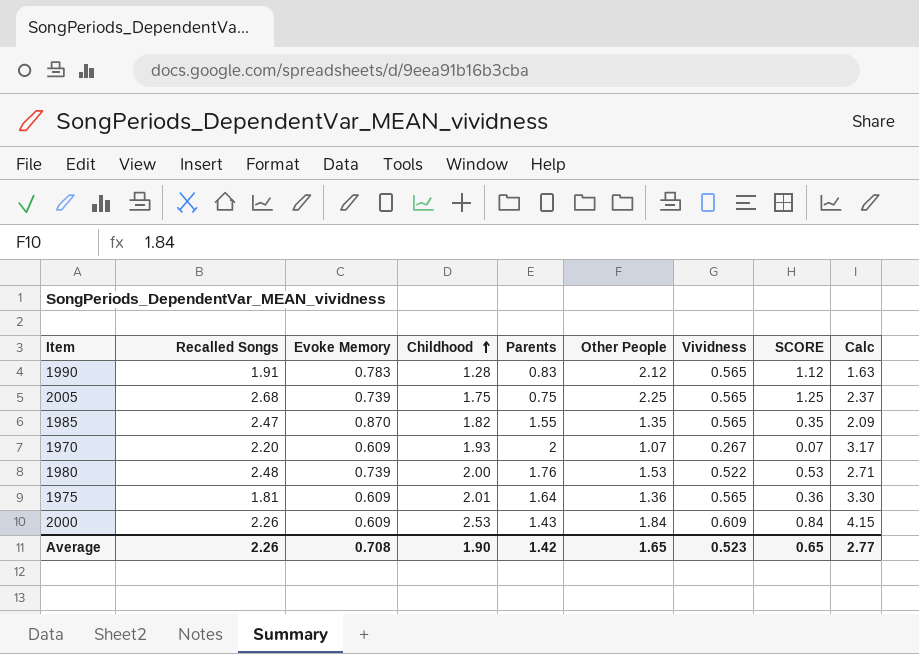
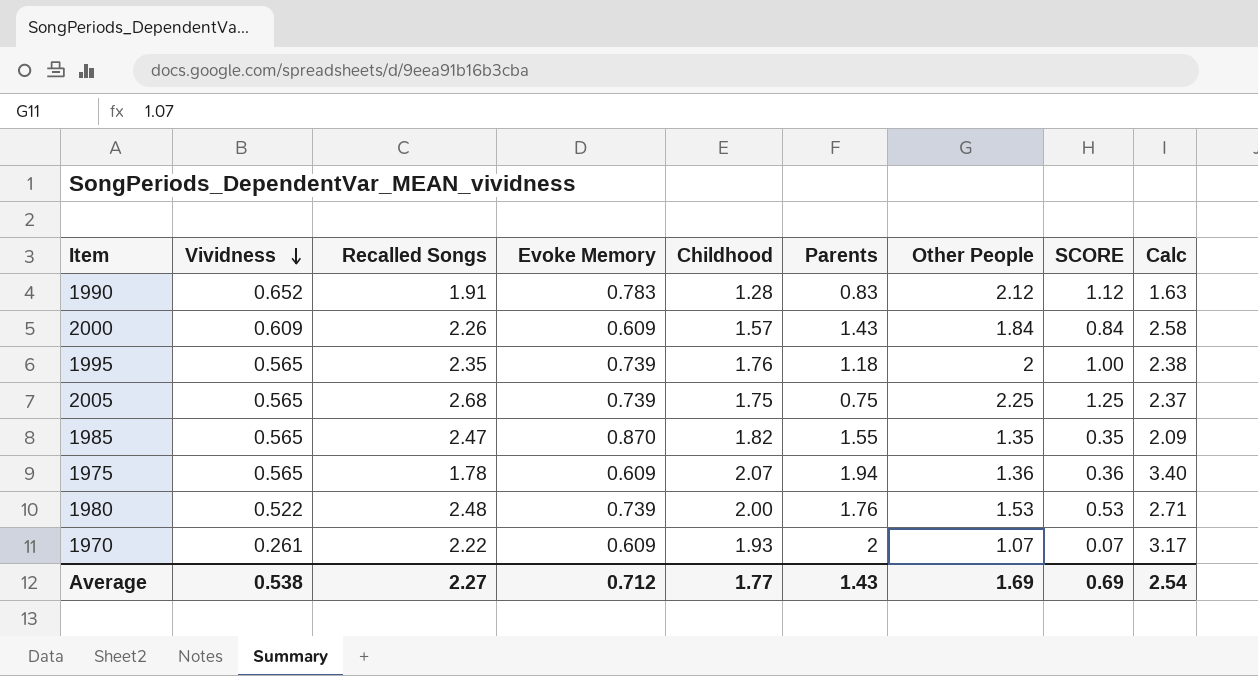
row order: Childhood ascending -> Vividness descending
column Vividness | position: 7 -> 2
1990 | Vividness: 0.565 -> 0.652
2000 | Childhood: 2.53 -> 1.57
2000 | Calc: 4.15 -> 2.58
row 1995: none -> 0.565 | 2.35 | 0.739 | 1.76 | 1.18 | 2 | 1.00 | 2.38
1975 | Recalled Songs: 1.81 -> 1.78
1975 | Childhood: 2.01 -> 2.07
1975 | Parents: 1.64 -> 1.94
1975 | Calc: 3.30 -> 3.40
1970 | Vividness: 0.267 -> 0.261
1970 | Recalled Songs: 2.20 -> 2.22
Average | Vividness: 0.523 -> 0.538
Average | Recalled Songs: 2.26 -> 2.27
Average | Evoke Memory: 0.708 -> 0.712
Average | Childhood: 1.90 -> 1.77
Average | Parents: 1.42 -> 1.43
Average | Other People: 1.65 -> 1.69
Average | SCORE: 0.65 -> 0.69
Average | Calc: 2.77 -> 2.54

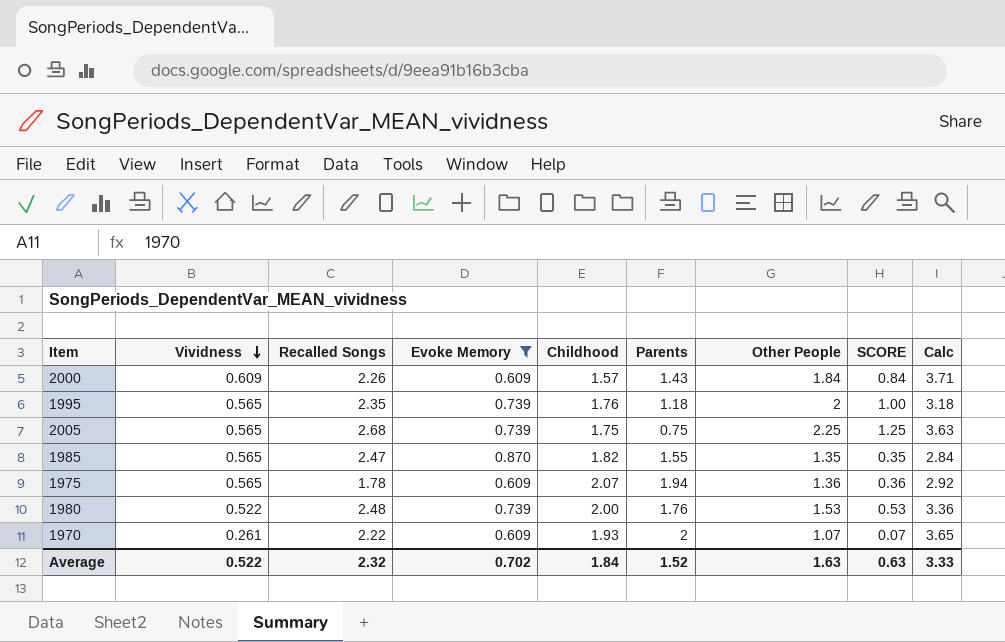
filter: none -> Evoke Memory != 0.783
column Calc | formula: [Childhood] / [Evoke Memory] -> [Recalled Songs] / [Evoke Memory]
Average | Vividness: 0.538 -> 0.522
Average | Recalled Songs: 2.27 -> 2.32
Average | Evoke Memory: 0.712 -> 0.702
Average | Childhood: 1.77 -> 1.84
Average | Parents: 1.43 -> 1.52
Average | Other People: 1.69 -> 1.63
Average | SCORE: 0.69 -> 0.63
Average | Calc: 2.54 -> 3.33

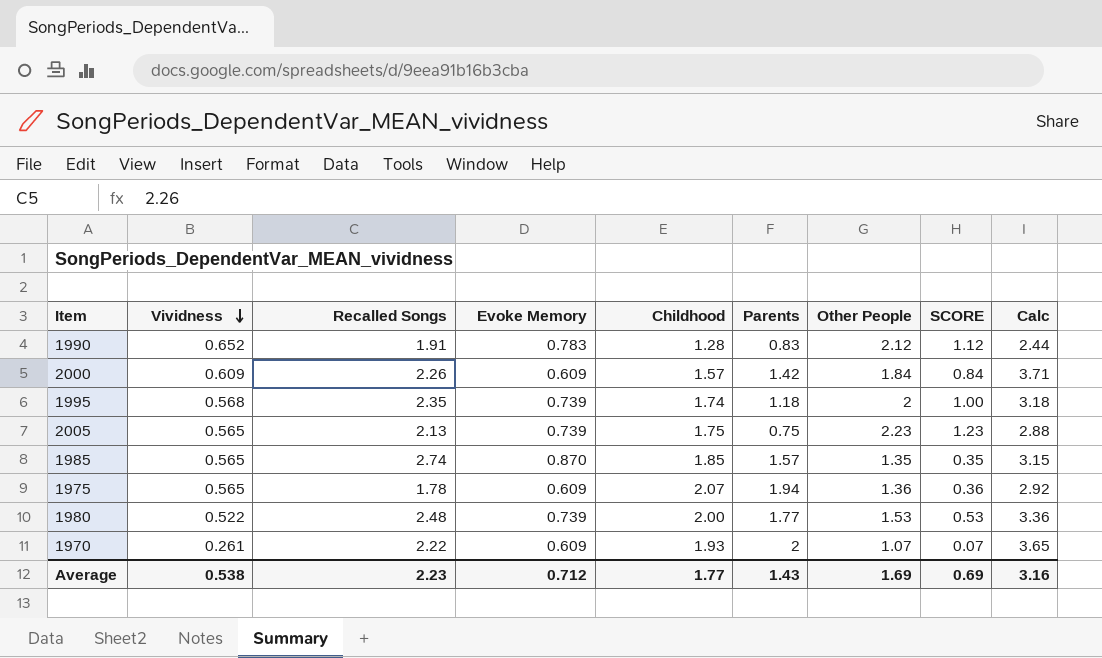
filter: Evoke Memory != 0.783 -> none
2000 | Parents: 1.43 -> 1.42
1995 | Vividness: 0.565 -> 0.568
1995 | Childhood: 1.76 -> 1.74
2005 | Recalled Songs: 2.68 -> 2.13
2005 | Other People: 2.25 -> 2.23
2005 | SCORE: 1.25 -> 1.23
2005 | Calc: 3.63 -> 2.88
1985 | Recalled Songs: 2.47 -> 2.74
1985 | Childhood: 1.82 -> 1.85
1985 | Parents: 1.55 -> 1.57
1985 | Calc: 2.84 -> 3.15
1980 | Parents: 1.76 -> 1.77
Average | Vividness: 0.522 -> 0.538
Average | Recalled Songs: 2.32 -> 2.23
Average | Evoke Memory: 0.702 -> 0.712
Average | Childhood: 1.84 -> 1.77
Average | Parents: 1.52 -> 1.43
Average | Other People: 1.63 -> 1.69
Average | SCORE: 0.63 -> 0.69
Average | Calc: 3.33 -> 3.16

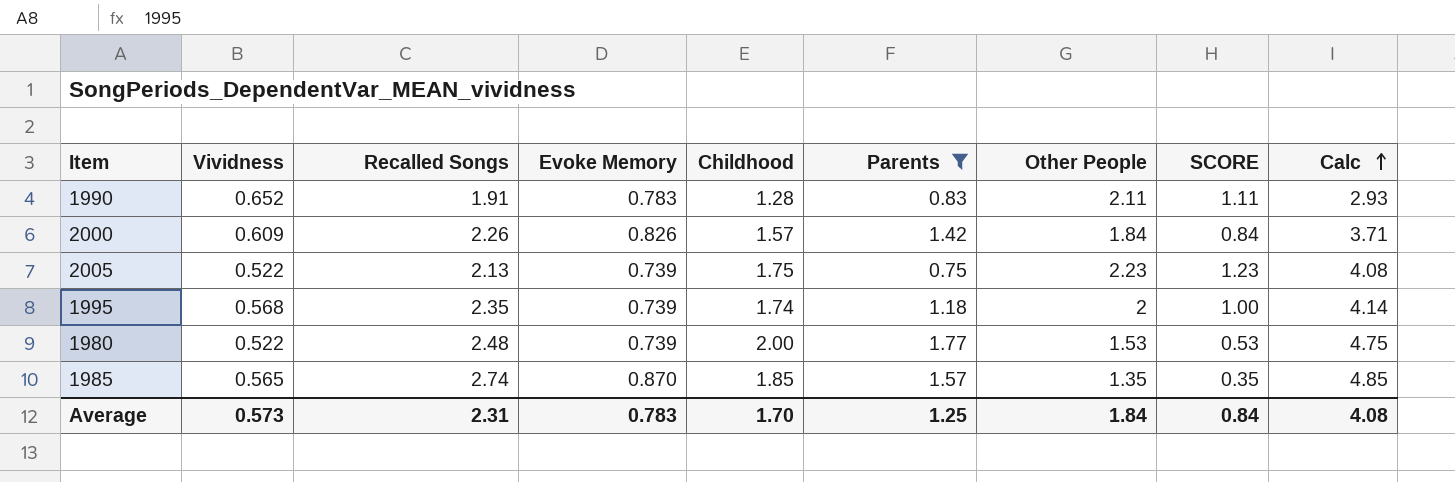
filter: none -> Parents <= 1.77
row order: Vividness descending -> Calc ascending
column Calc | formula: [Recalled Songs] / [Evoke Memory] -> [Recalled Songs] / [Vividness]
1990 | Other People: 2.12 -> 2.11
1990 | SCORE: 1.12 -> 1.11
2000 | Evoke Memory: 0.609 -> 0.826
2005 | Vividness: 0.565 -> 0.522
Average | Vividness: 0.538 -> 0.573
Average | Recalled Songs: 2.23 -> 2.31
Average | Evoke Memory: 0.712 -> 0.783
Average | Childhood: 1.77 -> 1.70
Average | Parents: 1.43 -> 1.25
Average | Other People: 1.69 -> 1.84
Average | SCORE: 0.69 -> 0.84
Average | Calc: 3.16 -> 4.08

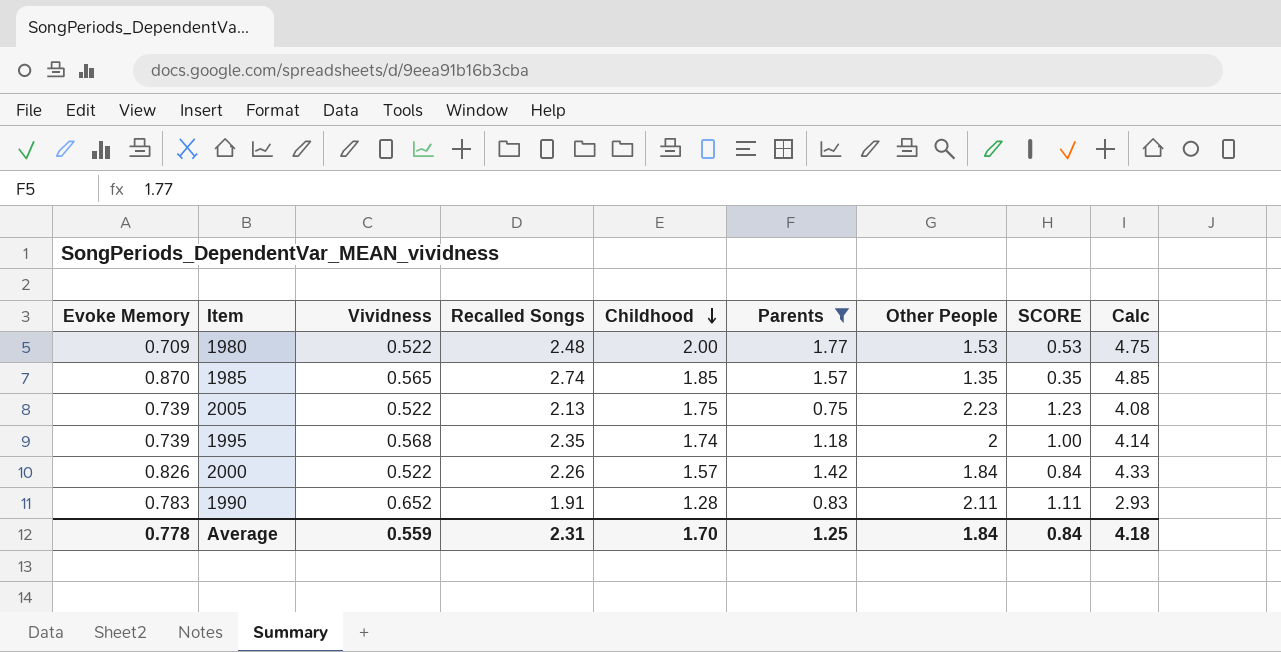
row order: Calc ascending -> Childhood descending
column Evoke Memory | position: 4 -> 1
1980 | Evoke Memory: 0.739 -> 0.709
2000 | Vividness: 0.609 -> 0.522
2000 | Calc: 3.71 -> 4.33
Average | Evoke Memory: 0.783 -> 0.778
Average | Vividness: 0.573 -> 0.559
Average | Calc: 4.08 -> 4.18

